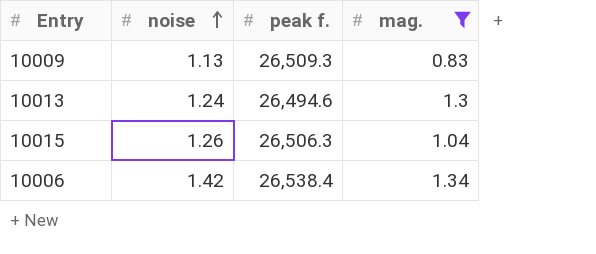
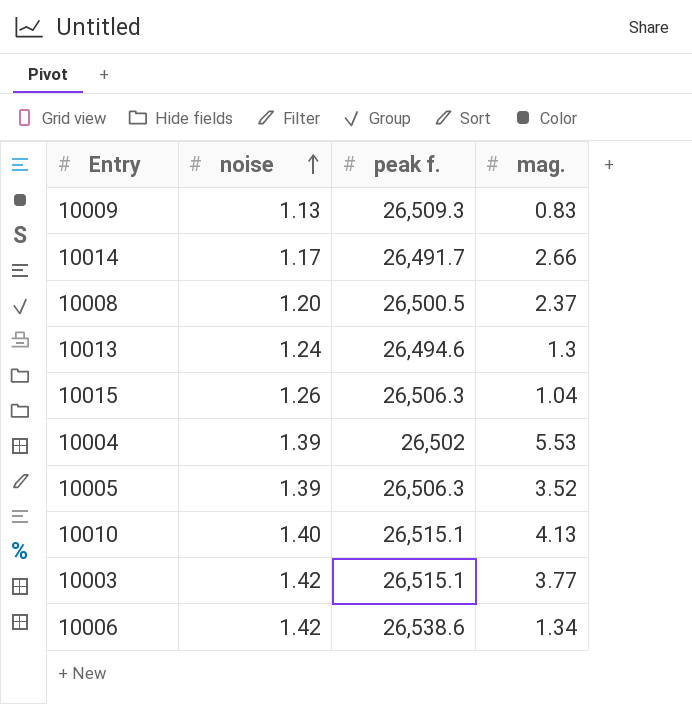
filter: mag. <= 1.34 -> none
10006 | peak f.: 26,538.4 -> 26,538.6

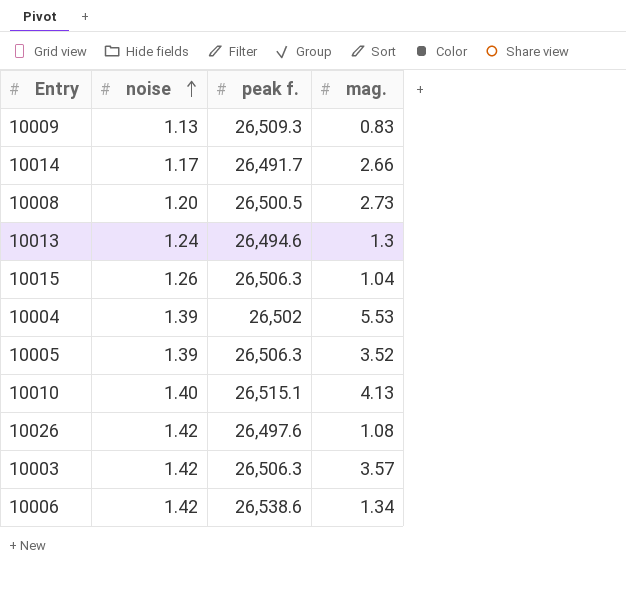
10008 | mag.: 2.37 -> 2.73
row 10026: none -> 1.42 | 26,497.6 | 1.08
10003 | peak f.: 26,515.1 -> 26,506.3
10003 | mag.: 3.77 -> 3.57

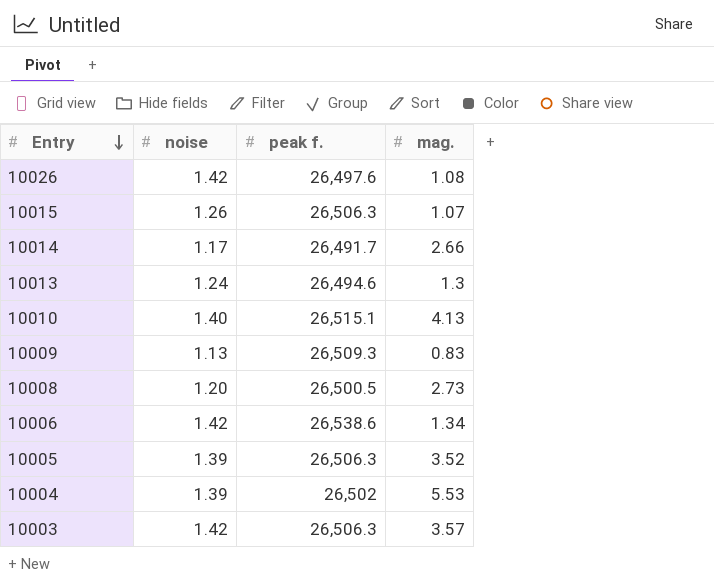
row order: noise ascending -> Entry descending
10015 | mag.: 1.04 -> 1.07

